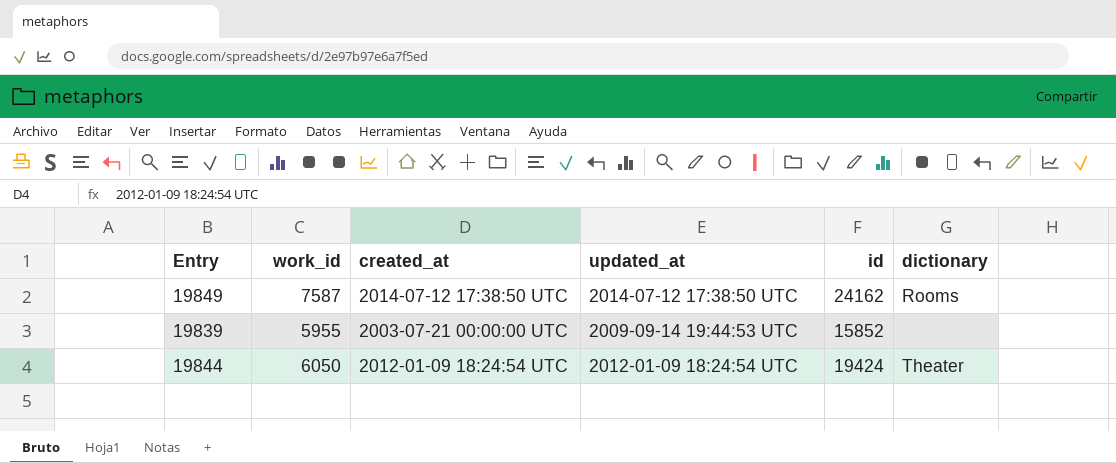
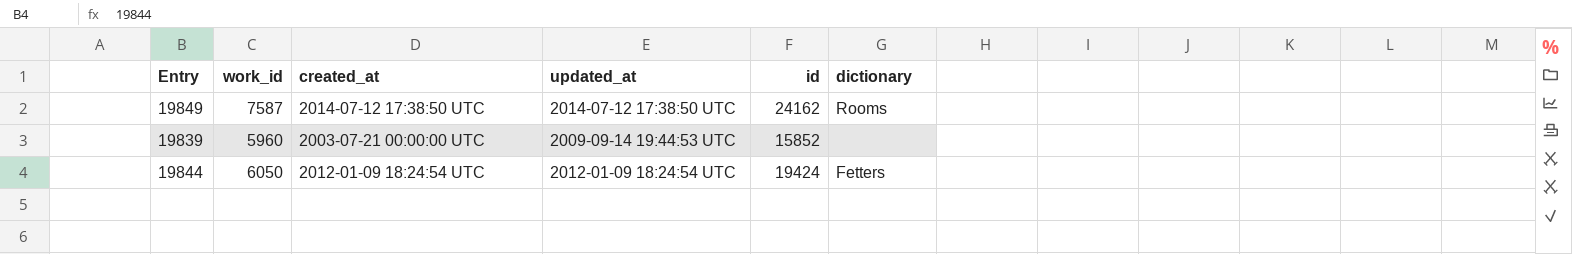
19839 | work_id: 5955 -> 5960
19844 | dictionary: Theater -> Fetters

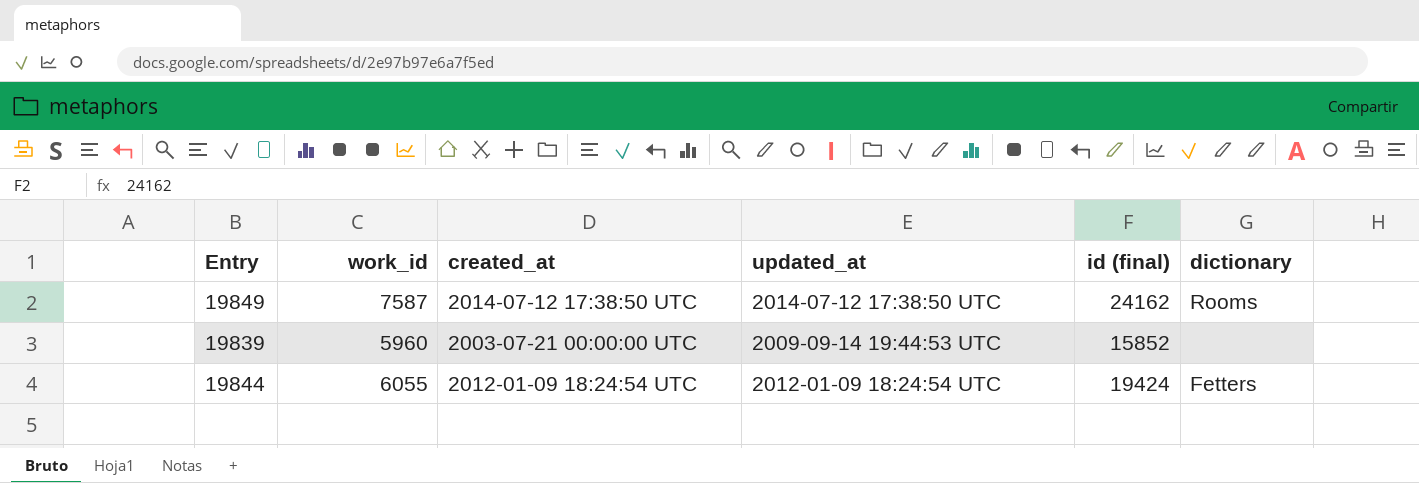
column name: id -> id (final)
19844 | work_id: 6050 -> 6055

